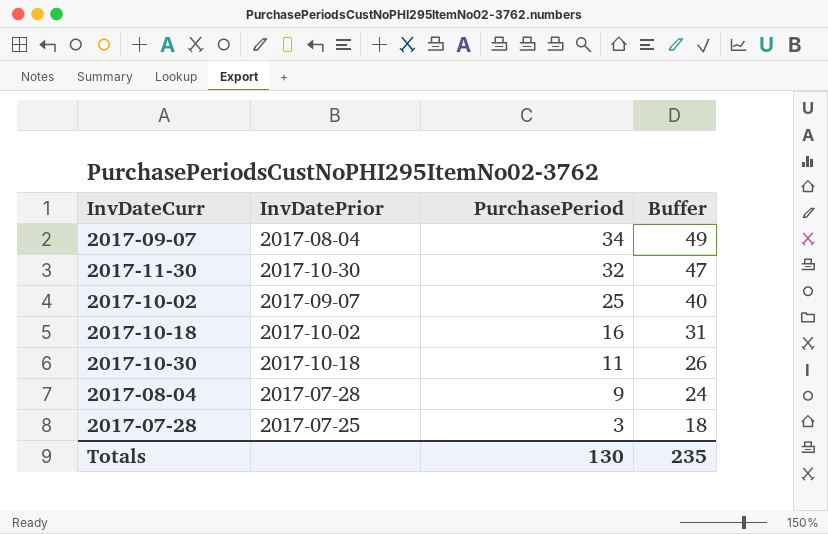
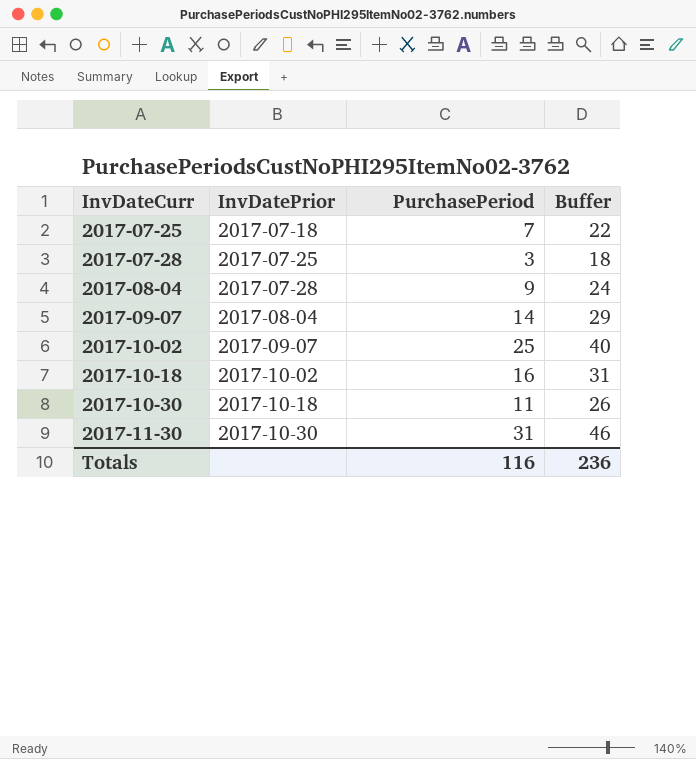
row order: PurchasePeriod descending -> InvDateCurr ascending
row 2017-07-25: none -> 2017-07-18 | 7 | 22
2017-09-07 | PurchasePeriod: 34 -> 14
2017-09-07 | Buffer: 49 -> 29
2017-11-30 | PurchasePeriod: 32 -> 31
2017-11-30 | Buffer: 47 -> 46
Totals | PurchasePeriod: 130 -> 116
Totals | Buffer: 235 -> 236

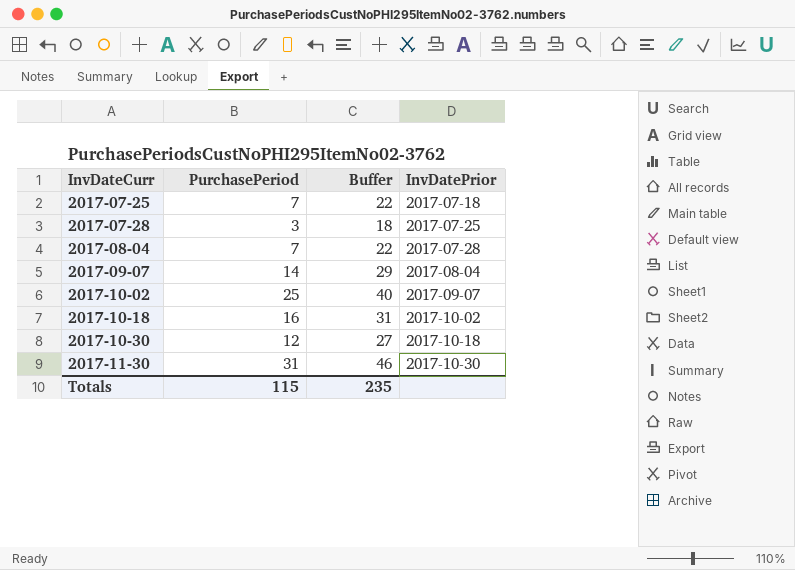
column InvDatePrior | position: 2 -> 4
2017-08-04 | PurchasePeriod: 9 -> 7
2017-08-04 | Buffer: 24 -> 22
2017-10-30 | PurchasePeriod: 11 -> 12
2017-10-30 | Buffer: 26 -> 27
Totals | PurchasePeriod: 116 -> 115
Totals | Buffer: 236 -> 235

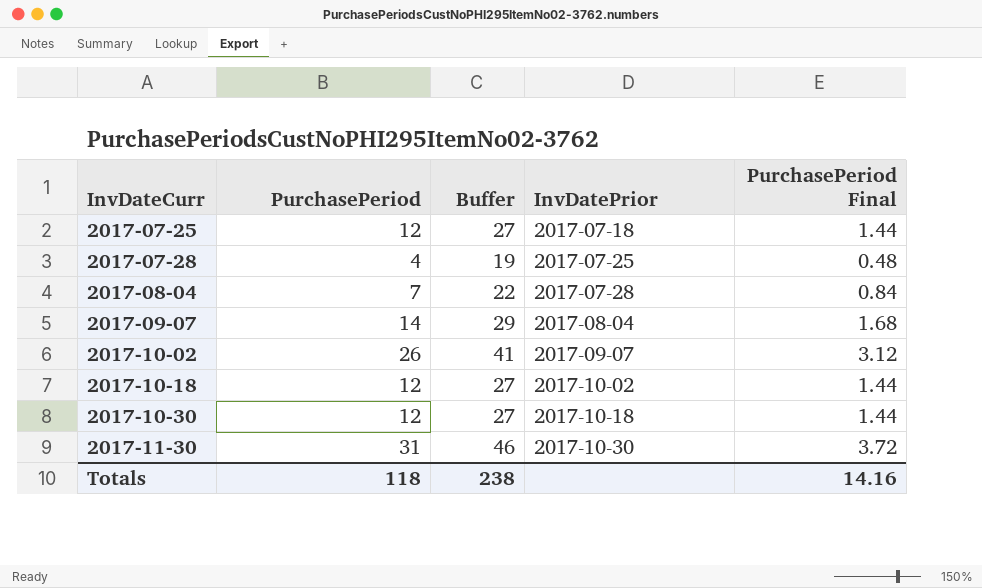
column PurchasePeriod Final | formula: none -> [PurchasePeriod] * 0.12
2017-07-25 | PurchasePeriod: 7 -> 12
2017-07-25 | Buffer: 22 -> 27
2017-07-28 | PurchasePeriod: 3 -> 4
2017-07-28 | Buffer: 18 -> 19
2017-10-02 | PurchasePeriod: 25 -> 26
2017-10-02 | Buffer: 40 -> 41
2017-10-18 | PurchasePeriod: 16 -> 12
2017-10-18 | Buffer: 31 -> 27
Totals | PurchasePeriod: 115 -> 118
Totals | Buffer: 235 -> 238

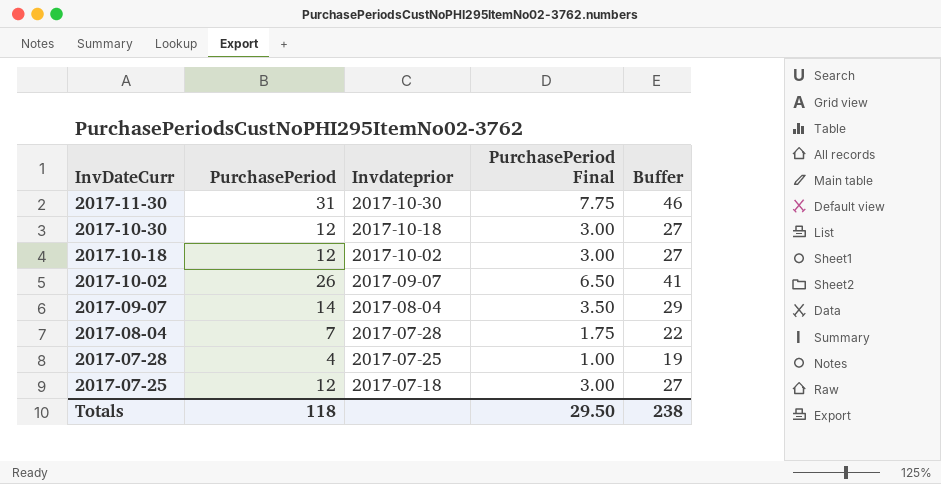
row order: InvDateCurr ascending -> InvDateCurr descending
column name: InvDatePrior -> Invdateprior
column PurchasePeriod Final | formula: [PurchasePeriod] * 0.12 -> [PurchasePeriod] * 0.25
column Buffer | position: 3 -> 5
Totals | PurchasePeriod Final: 14.16 -> 29.50

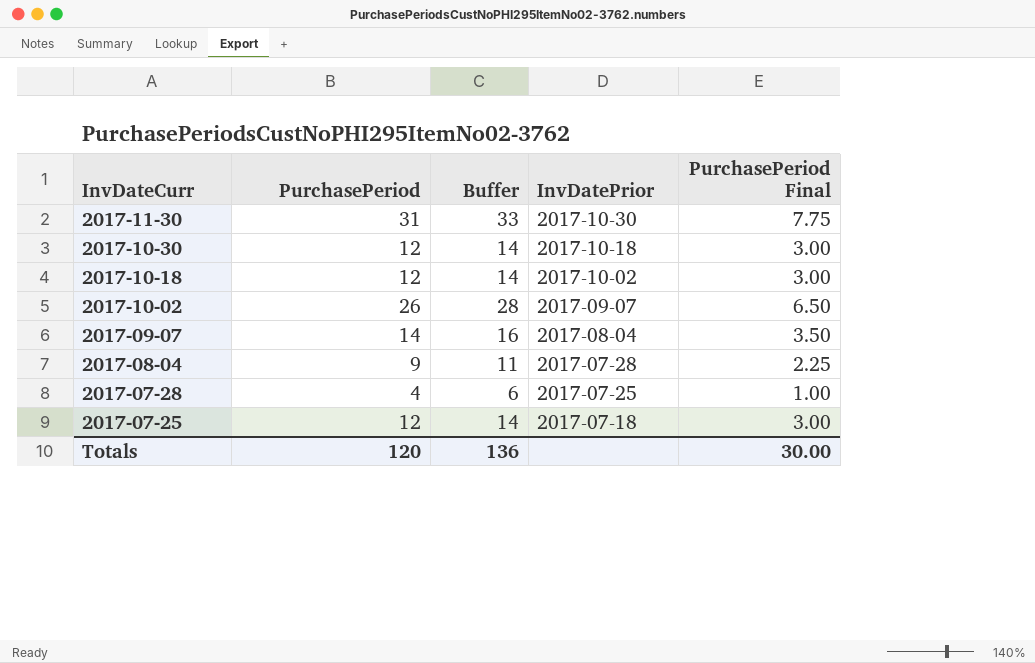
column Buffer | formula: [PurchasePeriod] + 15 -> [PurchasePeriod] + 2
column Buffer | position: 5 -> 3
column name: Invdateprior -> InvDatePrior
2017-08-04 | PurchasePeriod: 7 -> 9
2017-08-04 | PurchasePeriod Final: 1.75 -> 2.25
Totals | PurchasePeriod: 118 -> 120
Totals | Buffer: 238 -> 136
Totals | PurchasePeriod Final: 29.50 -> 30.00

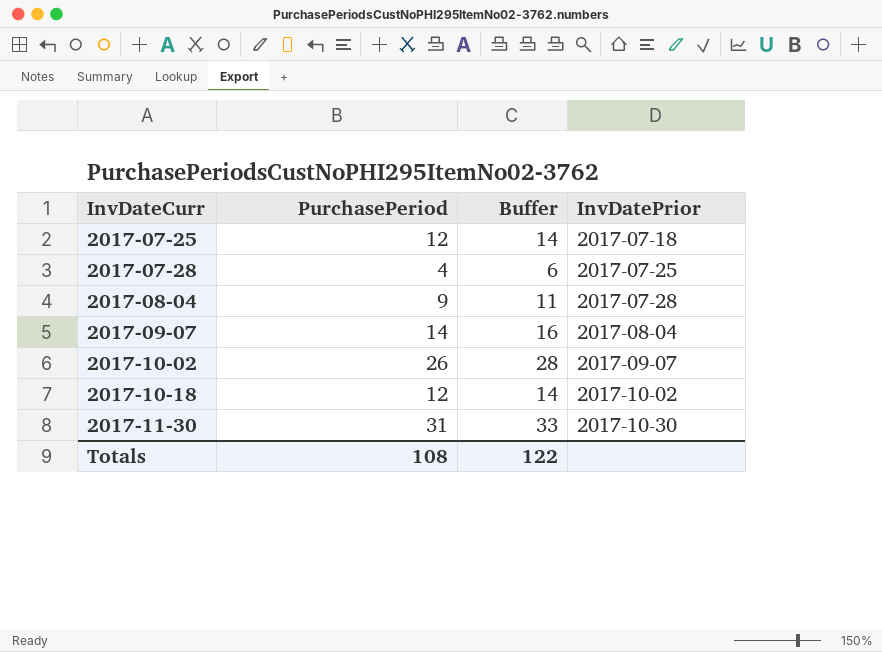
row order: InvDateCurr descending -> InvDateCurr ascending
column PurchasePeriod Final | formula: [PurchasePeriod] * 0.25 -> none
row 2017-10-30: 12 | 14 | 2017-10-18 | 3.00 -> none
Totals | PurchasePeriod: 120 -> 108
Totals | Buffer: 136 -> 122

